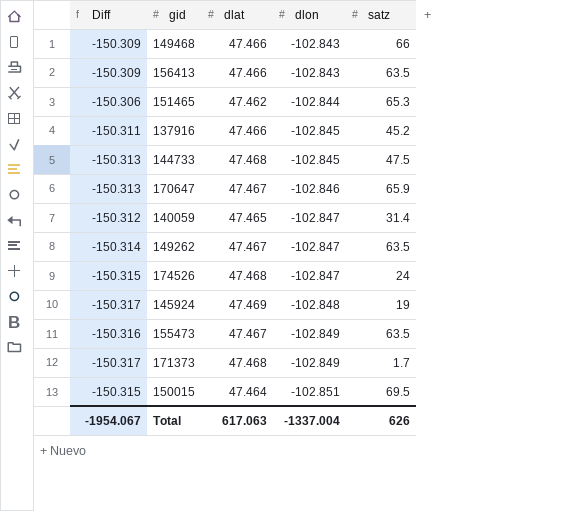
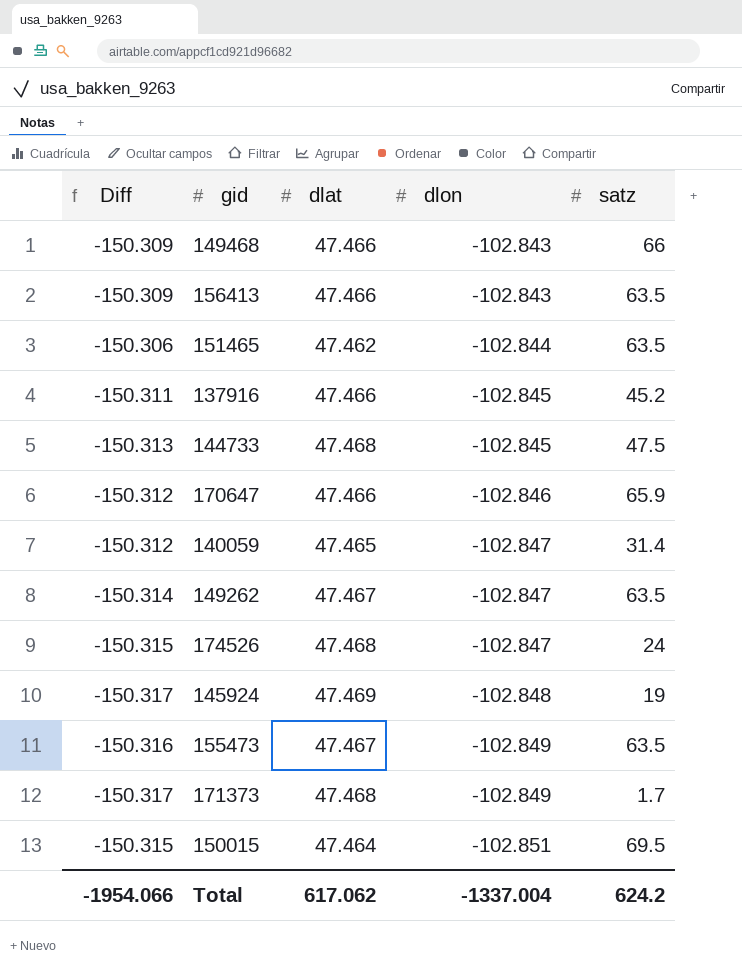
151465 | satz: 65.3 -> 63.5
170647 | Diff: -150.313 -> -150.312
170647 | dlat: 47.467 -> 47.466
Total | Diff: -1954.067 -> -1954.066
Total | dlat: 617.063 -> 617.062
Total | satz: 626 -> 624.2

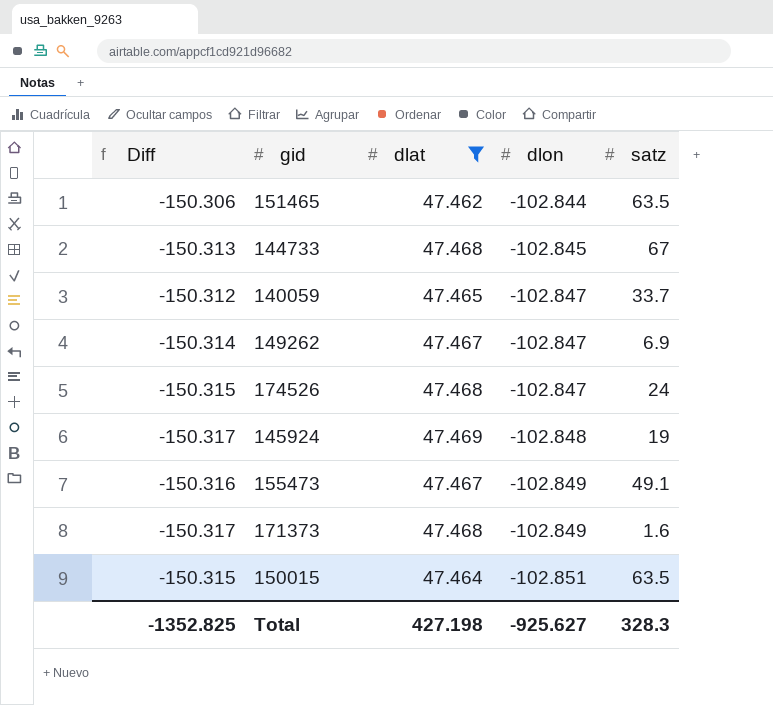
filter: none -> dlat != 47.466
144733 | satz: 47.5 -> 67
140059 | satz: 31.4 -> 33.7
149262 | satz: 63.5 -> 6.9
155473 | satz: 63.5 -> 49.1
171373 | satz: 1.7 -> 1.6
150015 | satz: 69.5 -> 63.5
Total | Diff: -1954.066 -> -1352.825
Total | dlat: 617.062 -> 427.198
Total | dlon: -1337.004 -> -925.627
Total | satz: 624.2 -> 328.3

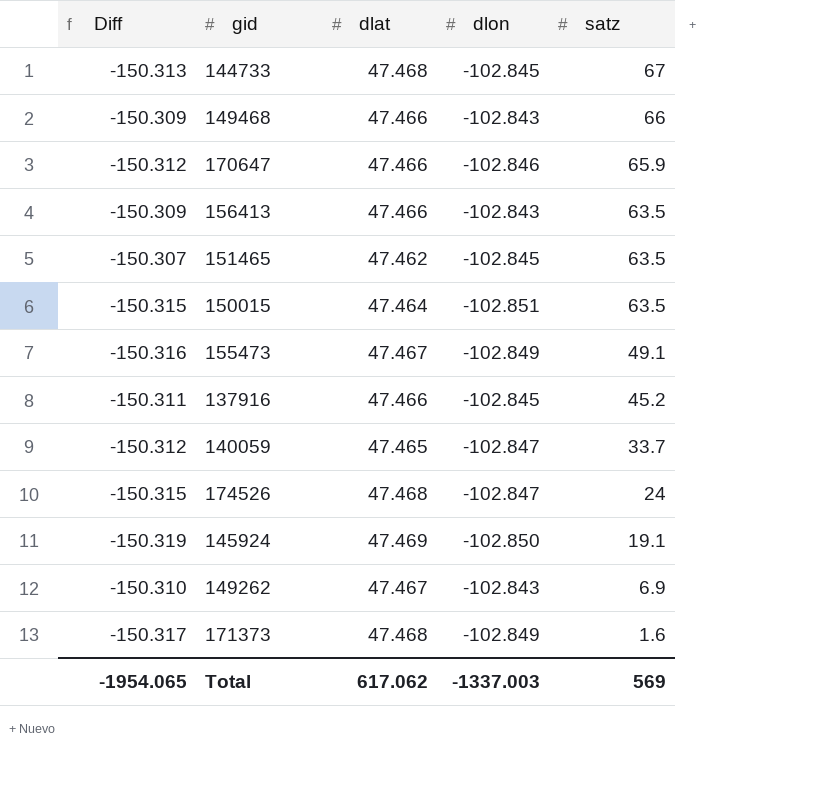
filter: dlat != 47.466 -> none
row order: dlon descending -> satz descending
151465 | Diff: -150.306 -> -150.307
151465 | dlon: -102.844 -> -102.845
145924 | Diff: -150.317 -> -150.319
145924 | dlon: -102.848 -> -102.850
145924 | satz: 19 -> 19.1
149262 | Diff: -150.314 -> -150.310
149262 | dlon: -102.847 -> -102.843
Total | Diff: -1352.825 -> -1954.065
Total | dlat: 427.198 -> 617.062
Total | dlon: -925.627 -> -1337.003
Total | satz: 328.3 -> 569

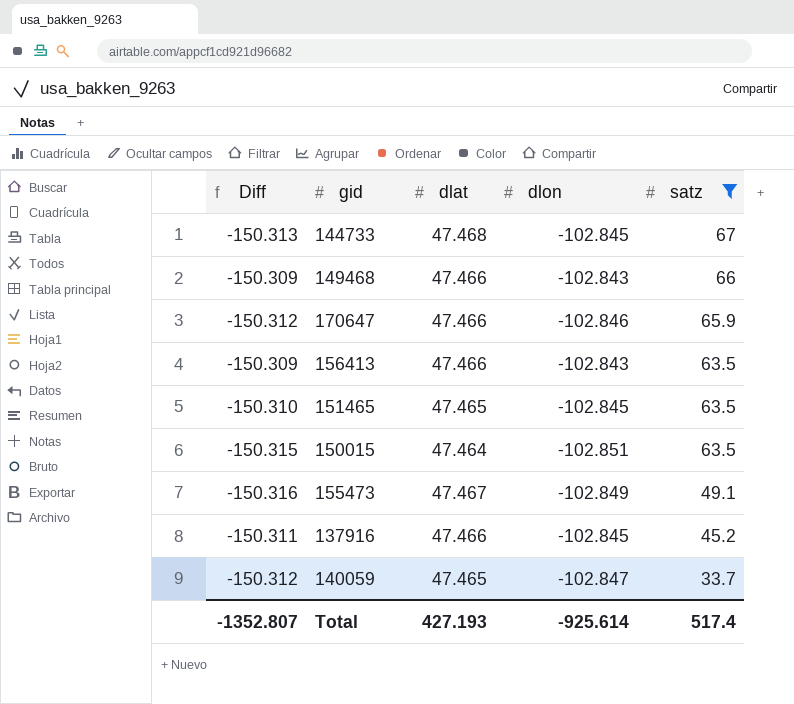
filter: none -> satz >= 33.7
151465 | Diff: -150.307 -> -150.310
151465 | dlat: 47.462 -> 47.465
Total | Diff: -1954.065 -> -1352.807
Total | dlat: 617.062 -> 427.193
Total | dlon: -1337.003 -> -925.614
Total | satz: 569 -> 517.4

